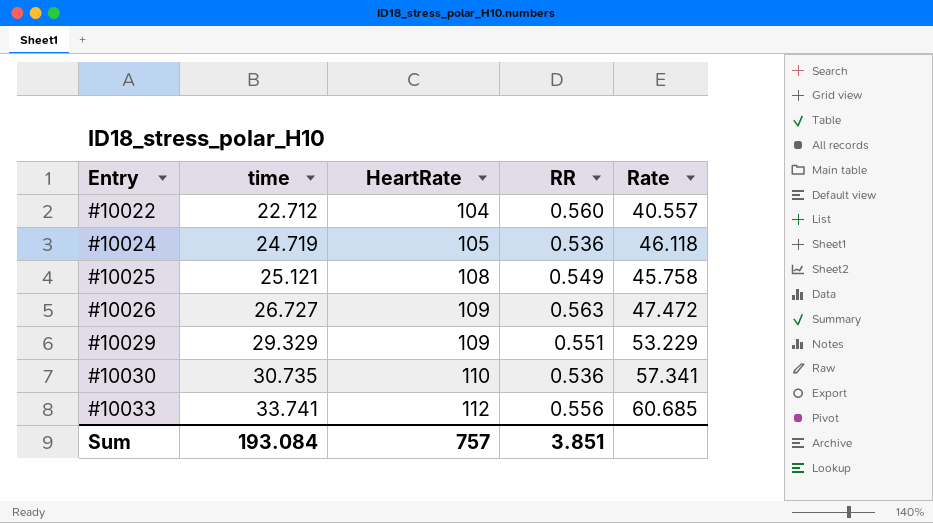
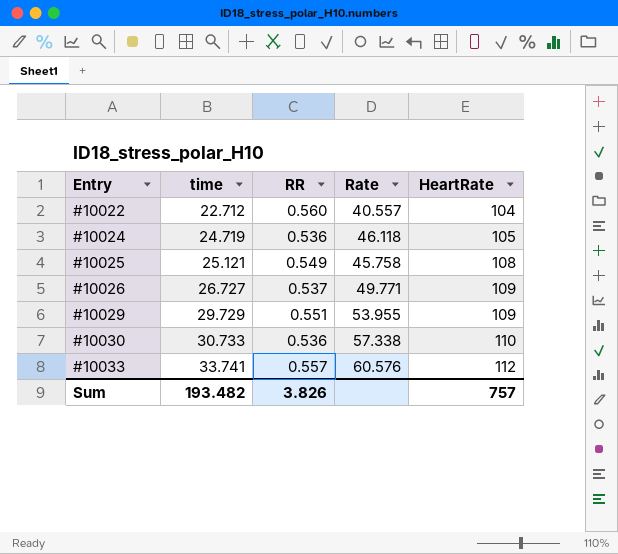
column HeartRate | position: 3 -> 5
#10026 | RR: 0.563 -> 0.537
#10026 | Rate: 47.472 -> 49.771
#10029 | time: 29.329 -> 29.729
#10029 | Rate: 53.229 -> 53.955
#10030 | time: 30.735 -> 30.733
#10030 | Rate: 57.341 -> 57.338
#10033 | RR: 0.556 -> 0.557
#10033 | Rate: 60.685 -> 60.576
Sum | time: 193.084 -> 193.482
Sum | RR: 3.851 -> 3.826

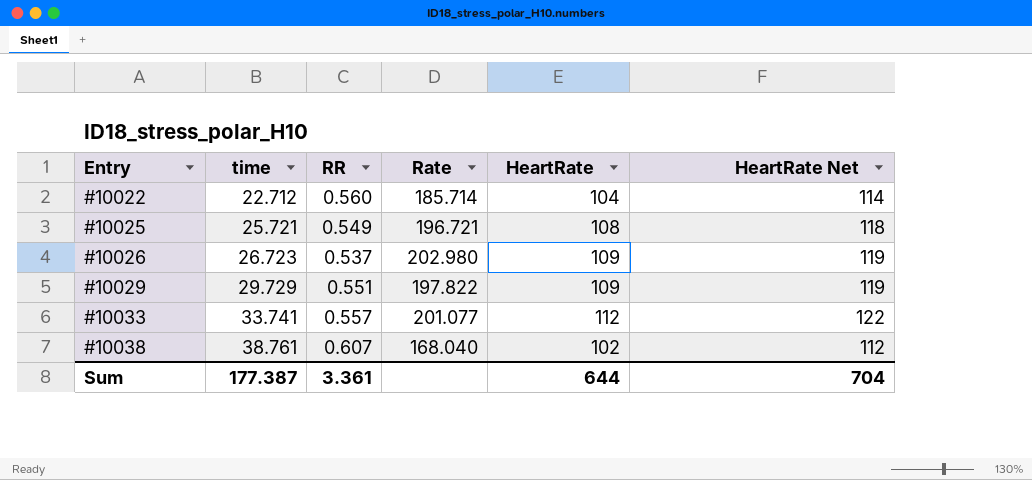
column Rate | formula: [time] / [RR] -> [HeartRate] / [RR]
column HeartRate Net | formula: none -> [HeartRate] + 10
row #10024: 24.719 | 0.536 | 46.118 | 105 -> none
row #10030: 30.733 | 0.536 | 57.338 | 110 -> none
#10025 | time: 25.121 -> 25.721
#10026 | time: 26.727 -> 26.723
row #10038: none -> 38.761 | 0.607 | 168.040 | 102 | 112
Sum | time: 193.482 -> 177.387
Sum | RR: 3.826 -> 3.361
Sum | HeartRate: 757 -> 644

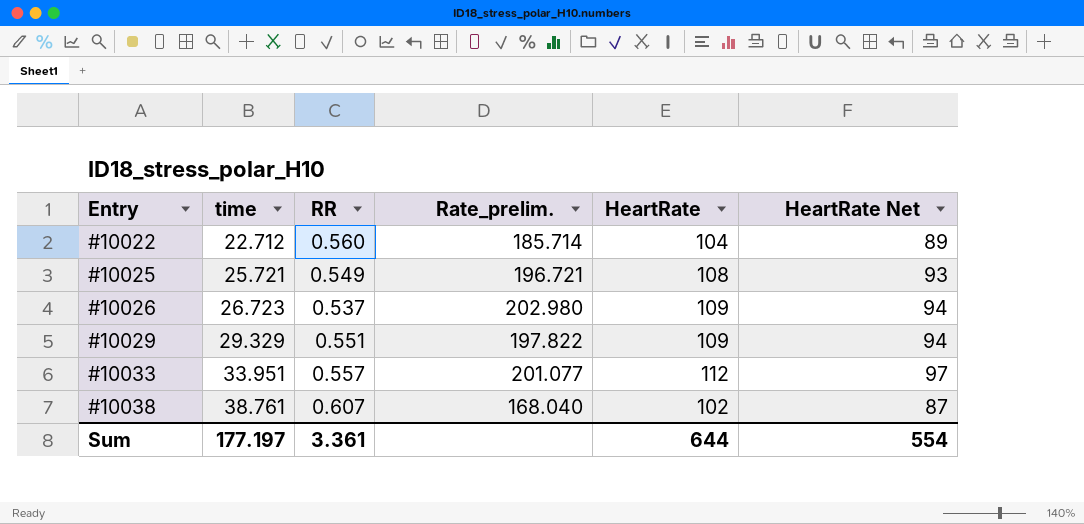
column name: Rate -> Rate_prelim.
column HeartRate Net | formula: [HeartRate] + 10 -> [HeartRate] - 15
#10029 | time: 29.729 -> 29.329
#10033 | time: 33.741 -> 33.951
Sum | time: 177.387 -> 177.197
Sum | HeartRate Net: 704 -> 554

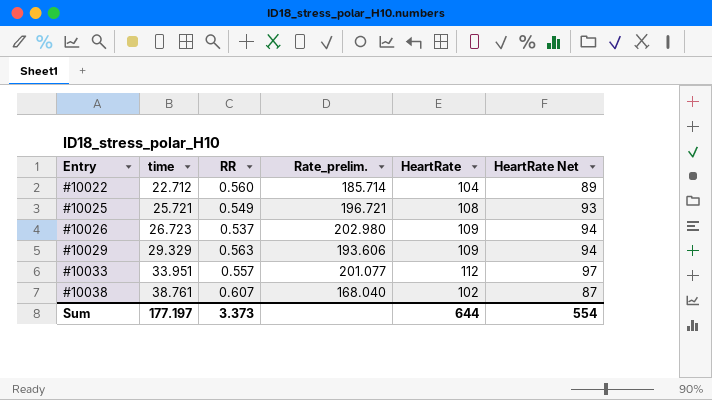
#10029 | RR: 0.551 -> 0.563
#10029 | Rate_prelim.: 197.822 -> 193.606
Sum | RR: 3.361 -> 3.373

